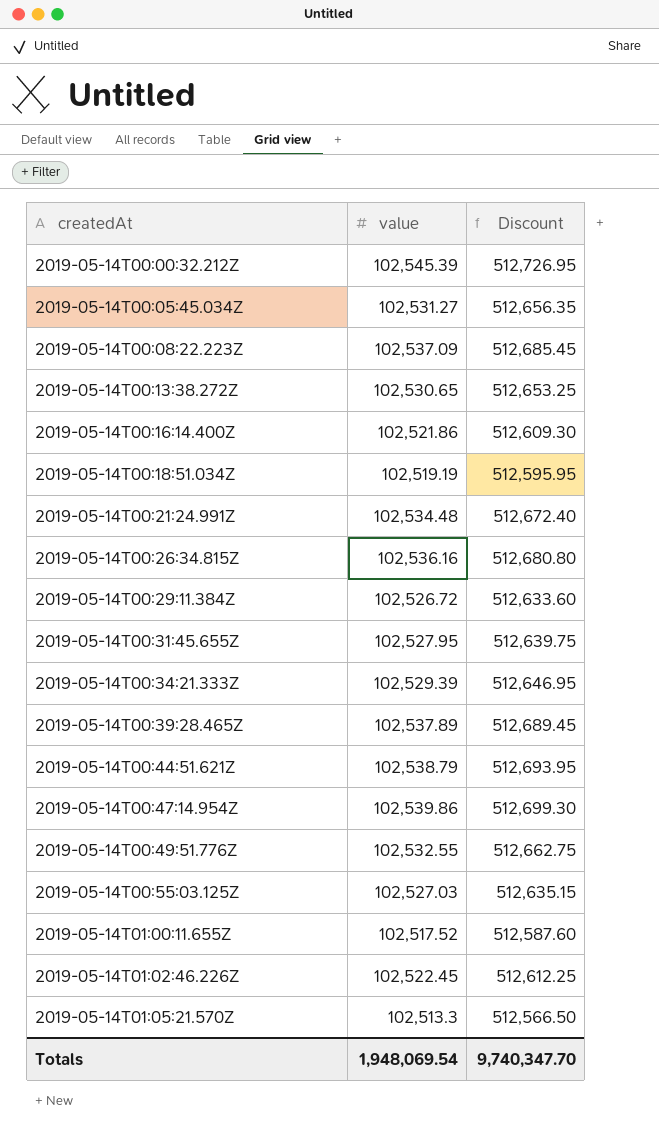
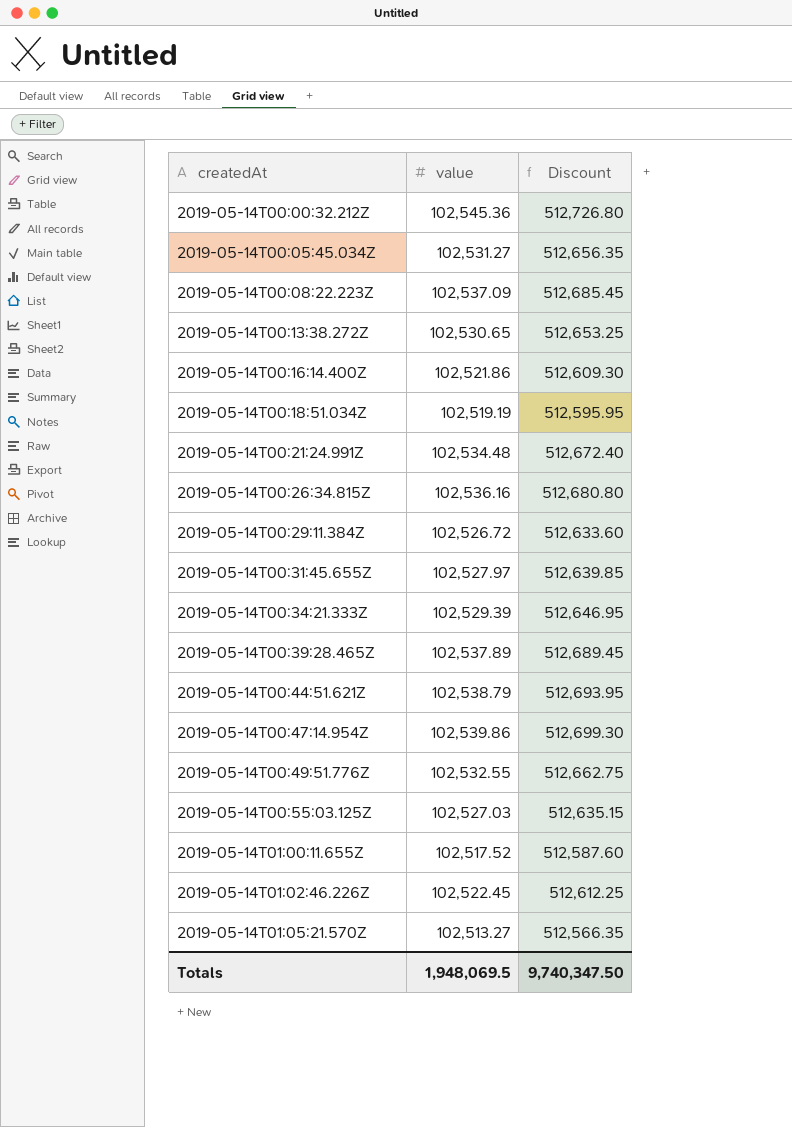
2019-05-14T00:00:32.212Z | value: 102,545.39 -> 102,545.36
2019-05-14T00:00:32.212Z | Discount: 512,726.95 -> 512,726.80
2019-05-14T00:31:45.655Z | value: 102,527.95 -> 102,527.97
2019-05-14T00:31:45.655Z | Discount: 512,639.75 -> 512,639.85
2019-05-14T01:05:21.570Z | value: 102,513.3 -> 102,513.27
2019-05-14T01:05:21.570Z | Discount: 512,566.50 -> 512,566.35
Totals | value: 1,948,069.54 -> 1,948,069.5
Totals | Discount: 9,740,347.70 -> 9,740,347.50

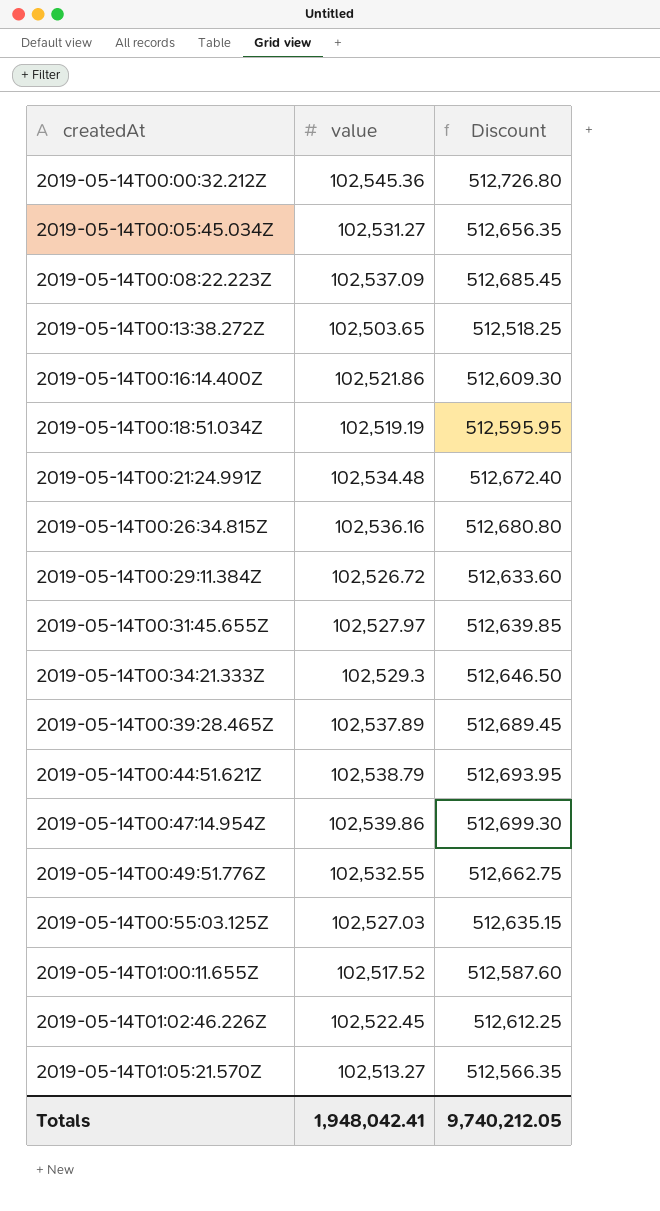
2019-05-14T00:13:38.272Z | value: 102,530.65 -> 102,503.65
2019-05-14T00:13:38.272Z | Discount: 512,653.25 -> 512,518.25
2019-05-14T00:34:21.333Z | value: 102,529.39 -> 102,529.3
2019-05-14T00:34:21.333Z | Discount: 512,646.95 -> 512,646.50
Totals | value: 1,948,069.5 -> 1,948,042.41
Totals | Discount: 9,740,347.50 -> 9,740,212.05

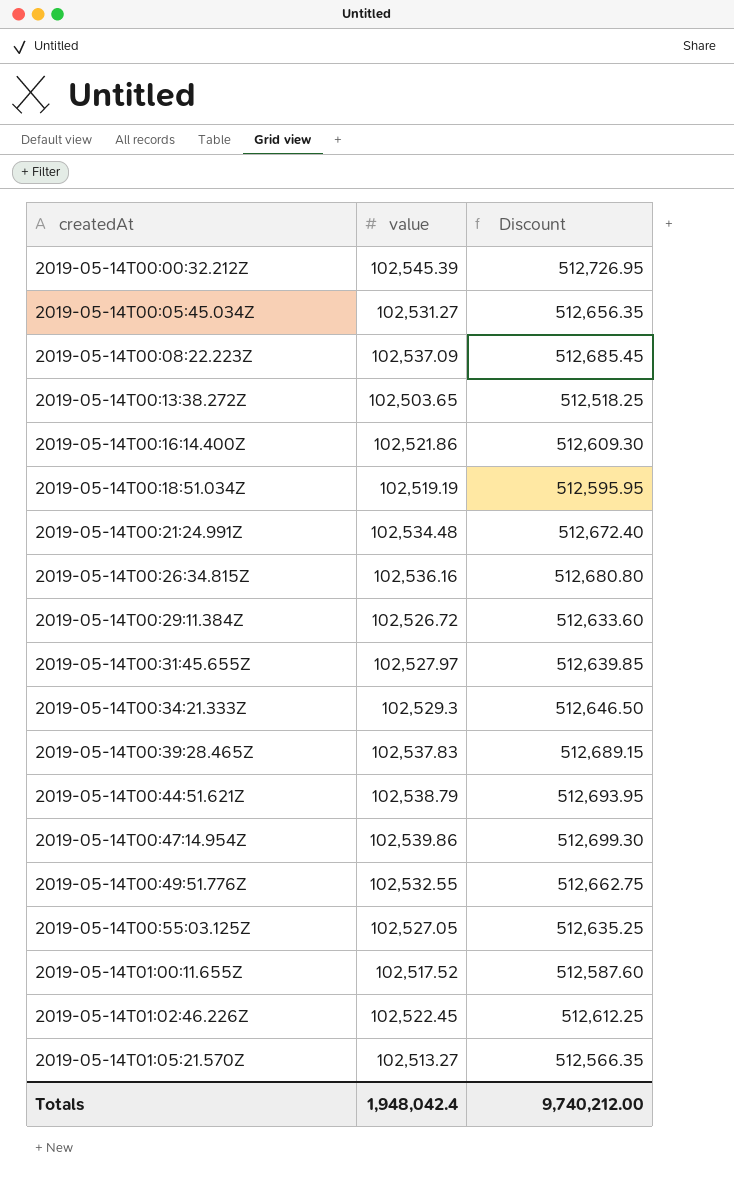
2019-05-14T00:00:32.212Z | value: 102,545.36 -> 102,545.39
2019-05-14T00:00:32.212Z | Discount: 512,726.80 -> 512,726.95
2019-05-14T00:39:28.465Z | value: 102,537.89 -> 102,537.83
2019-05-14T00:39:28.465Z | Discount: 512,689.45 -> 512,689.15
2019-05-14T00:55:03.125Z | value: 102,527.03 -> 102,527.05
2019-05-14T00:55:03.125Z | Discount: 512,635.15 -> 512,635.25
Totals | value: 1,948,042.41 -> 1,948,042.4
Totals | Discount: 9,740,212.05 -> 9,740,212.00

